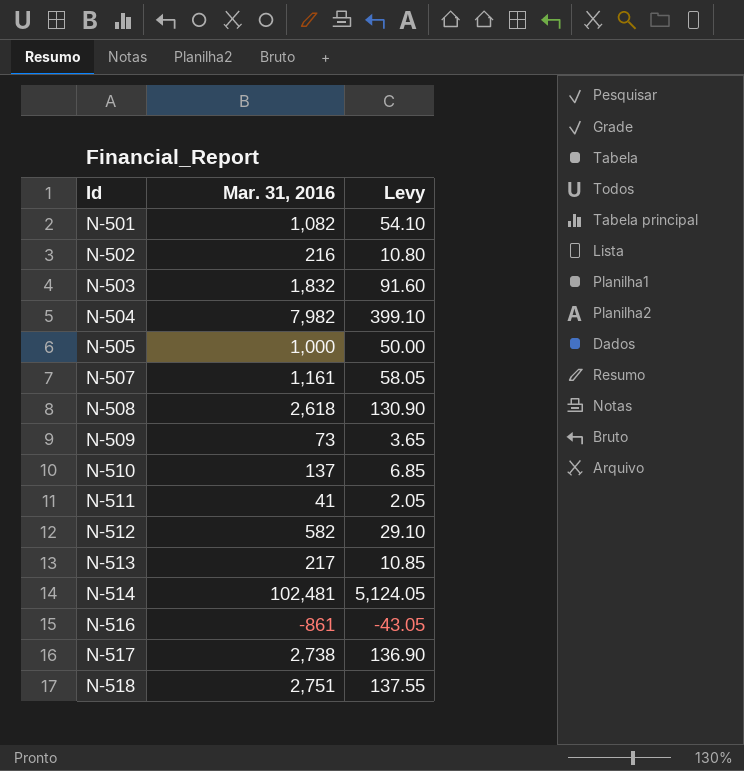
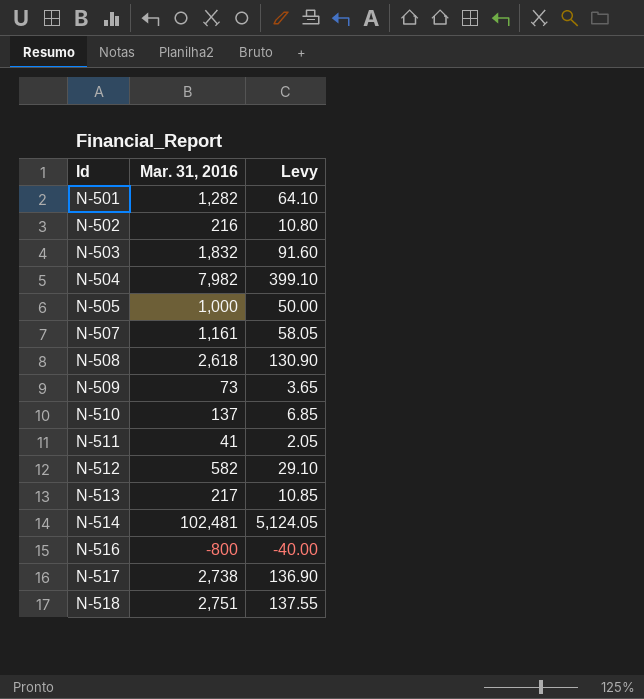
N-501 | Mar. 31, 2016: 1,082 -> 1,282
N-501 | Levy: 54.10 -> 64.10
N-516 | Mar. 31, 2016: -861 -> -800
N-516 | Levy: -43.05 -> -40.00

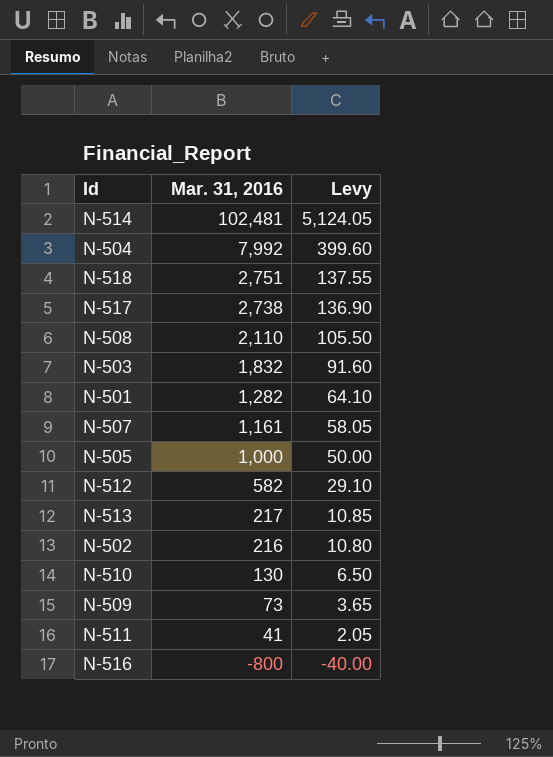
row order: Id ascending -> Mar. 31, 2016 descending
N-504 | Mar. 31, 2016: 7,982 -> 7,992
N-504 | Levy: 399.10 -> 399.60
N-508 | Mar. 31, 2016: 2,618 -> 2,110
N-508 | Levy: 130.90 -> 105.50
N-510 | Mar. 31, 2016: 137 -> 130
N-510 | Levy: 6.85 -> 6.50

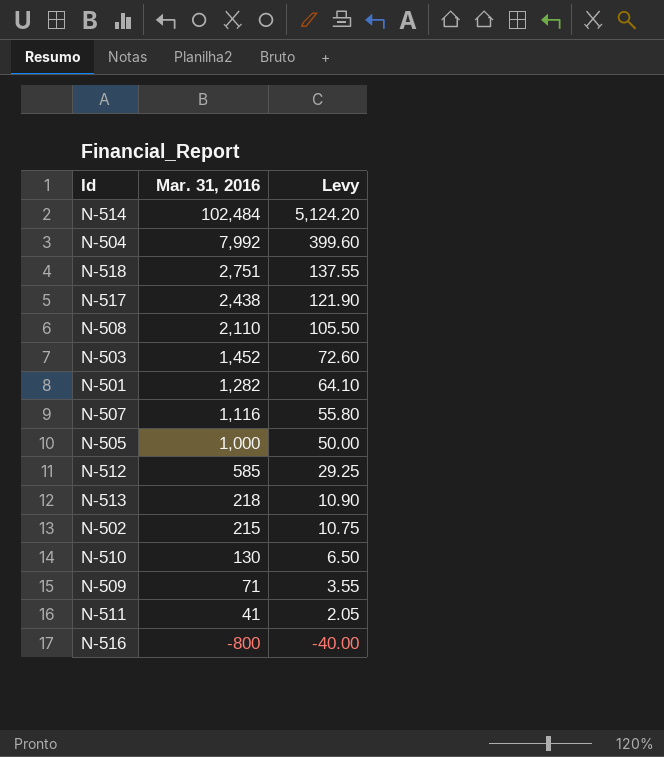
N-514 | Mar. 31, 2016: 102,481 -> 102,484
N-514 | Levy: 5,124.05 -> 5,124.20
N-517 | Mar. 31, 2016: 2,738 -> 2,438
N-517 | Levy: 136.90 -> 121.90
N-503 | Mar. 31, 2016: 1,832 -> 1,452
N-503 | Levy: 91.60 -> 72.60
N-507 | Mar. 31, 2016: 1,161 -> 1,116
N-507 | Levy: 58.05 -> 55.80
N-512 | Mar. 31, 2016: 582 -> 585
N-512 | Levy: 29.10 -> 29.25
N-513 | Mar. 31, 2016: 217 -> 218
N-513 | Levy: 10.85 -> 10.90
N-502 | Mar. 31, 2016: 216 -> 215
N-502 | Levy: 10.80 -> 10.75
N-509 | Mar. 31, 2016: 73 -> 71
N-509 | Levy: 3.65 -> 3.55

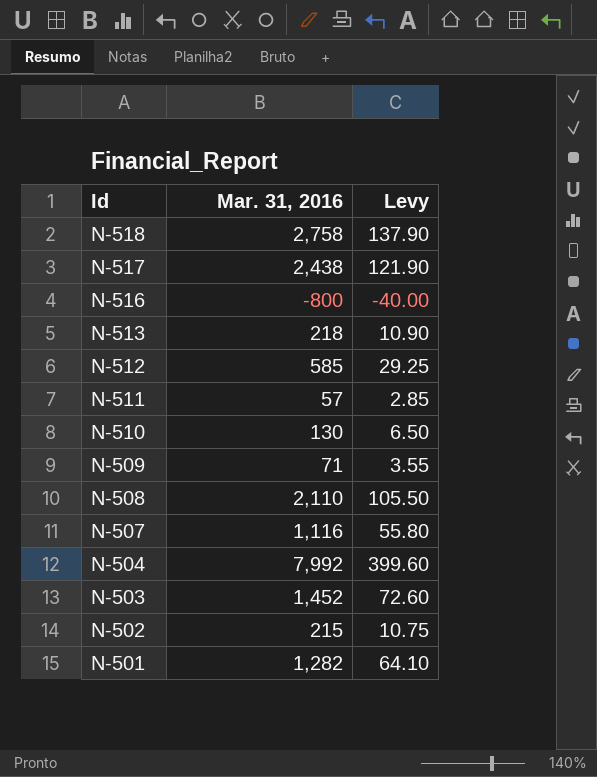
row order: Mar. 31, 2016 descending -> Id descending
row N-514: 102,484 | 5,124.20 -> none
row N-505: 1,000 | 50.00 -> none
N-518 | Mar. 31, 2016: 2,751 -> 2,758
N-518 | Levy: 137.55 -> 137.90
N-511 | Mar. 31, 2016: 41 -> 57
N-511 | Levy: 2.05 -> 2.85

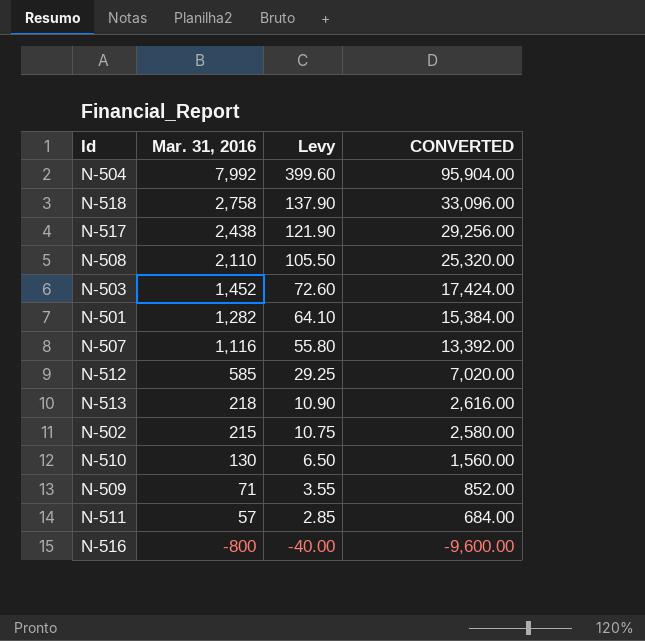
row order: Id descending -> Mar. 31, 2016 descending
column CONVERTED | formula: none -> [Mar. 31, 2016] * 12

